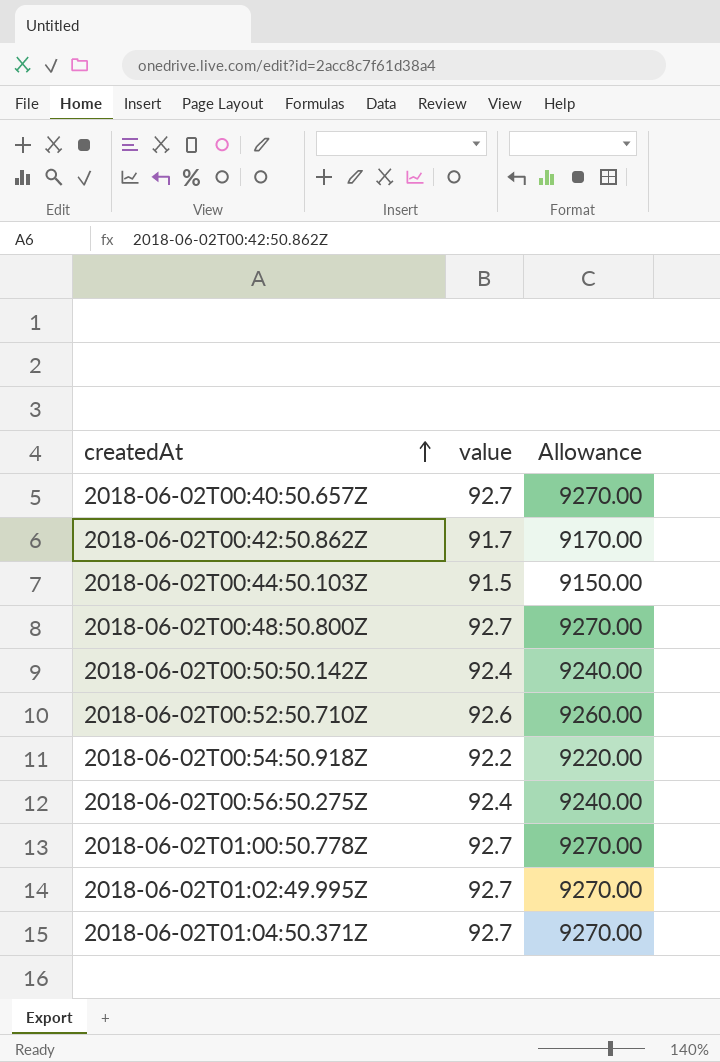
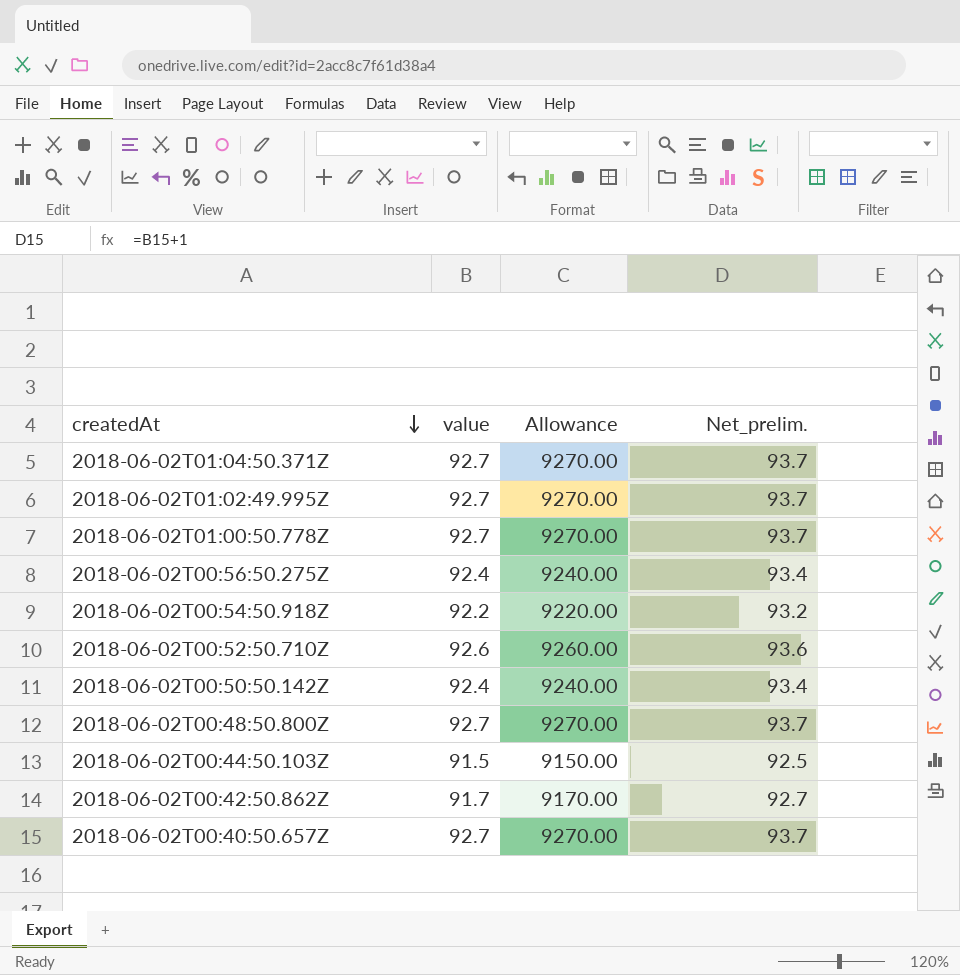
row order: createdAt ascending -> createdAt descending
column Net_prelim. | formula: none -> [value] + 1

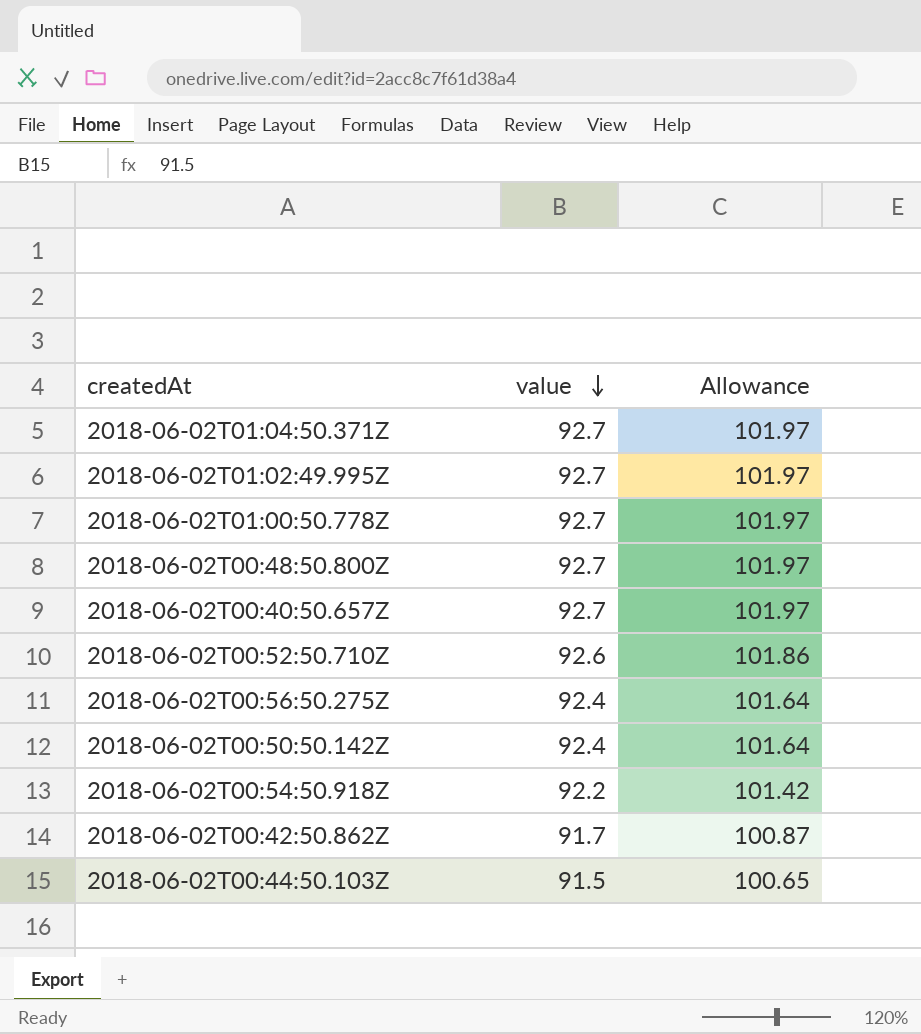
row order: createdAt descending -> value descending
column Net_prelim. | formula: [value] + 1 -> none
column Allowance | formula: [value] * 100 -> [value] * 1.1

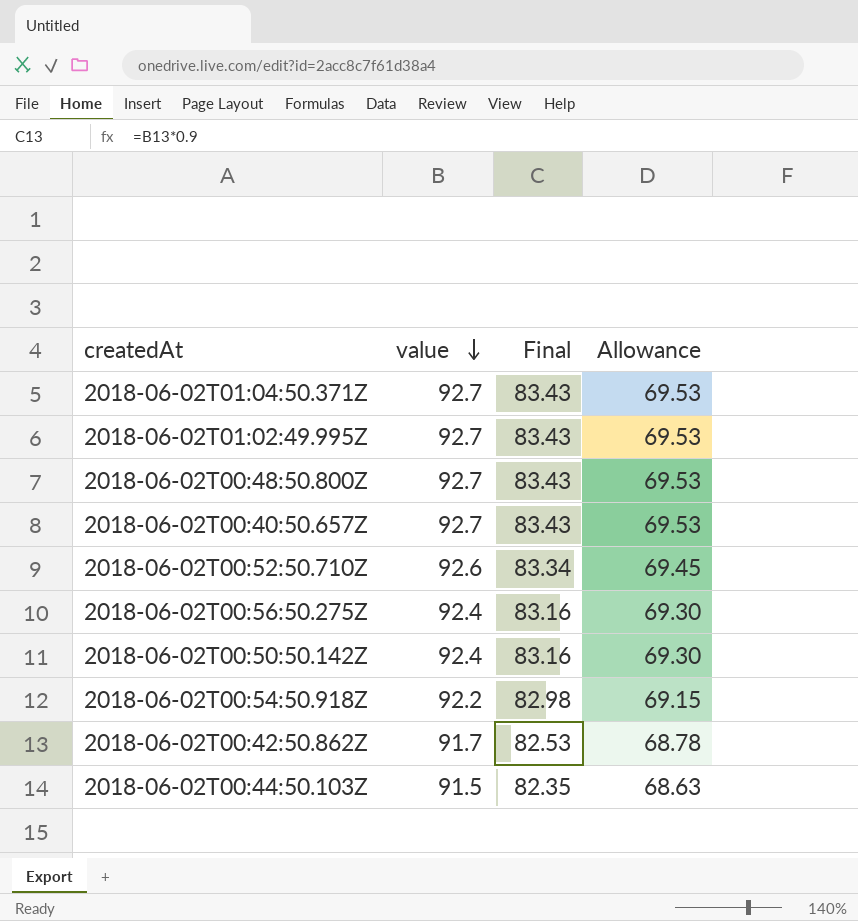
column Final | formula: none -> [value] * 0.9
column Allowance | formula: [value] * 1.1 -> [value] * 0.75
row 2018-06-02T01:00:50.778Z: 92.7 | 101.97 -> none

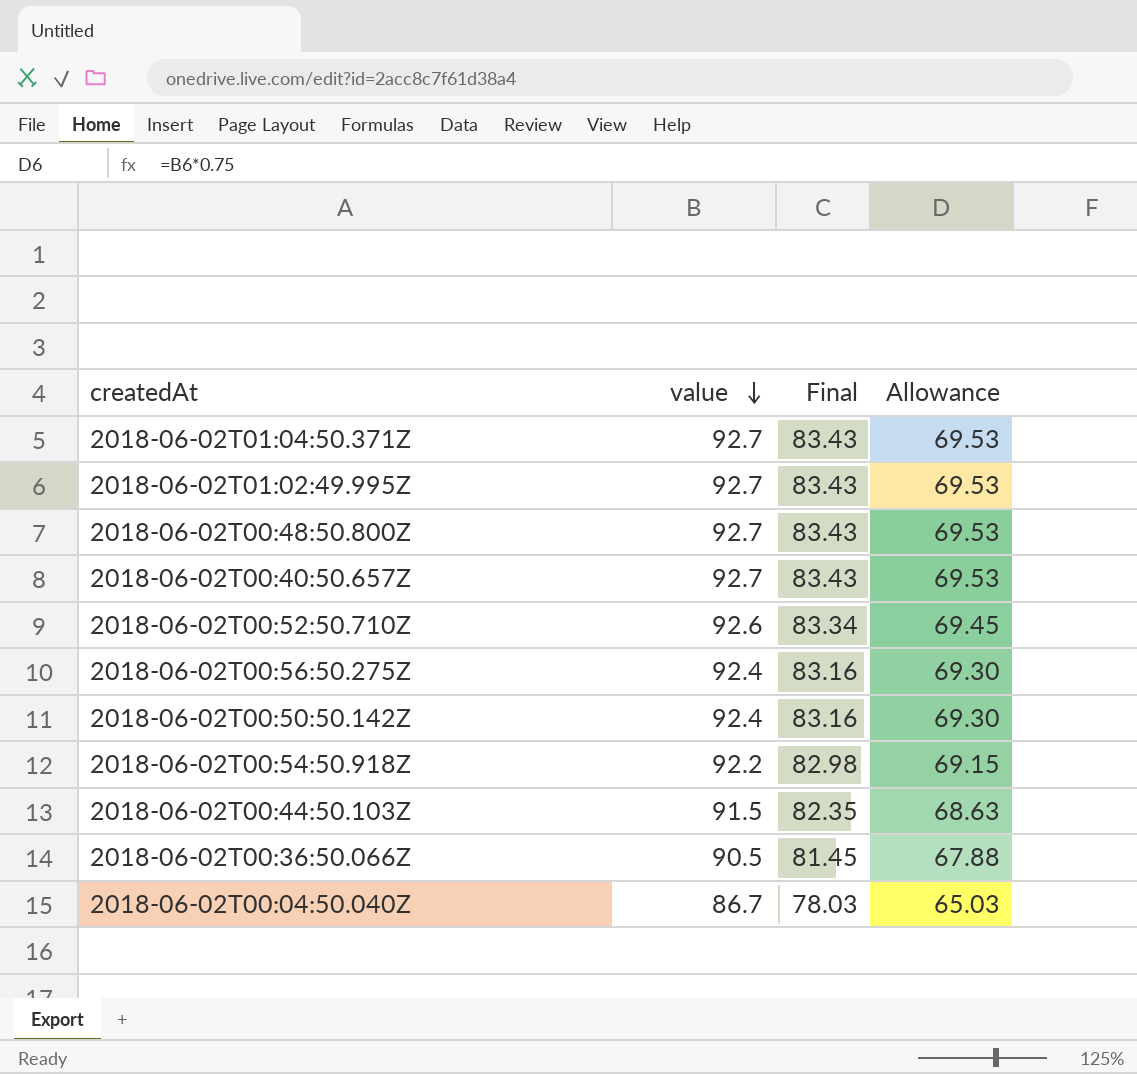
row 2018-06-02T00:42:50.862Z: 91.7 | 82.53 | 68.78 -> none
row 2018-06-02T00:36:50.066Z: none -> 90.5 | 81.45 | 67.88
row 2018-06-02T00:04:50.040Z: none -> 86.7 | 78.03 | 65.03

